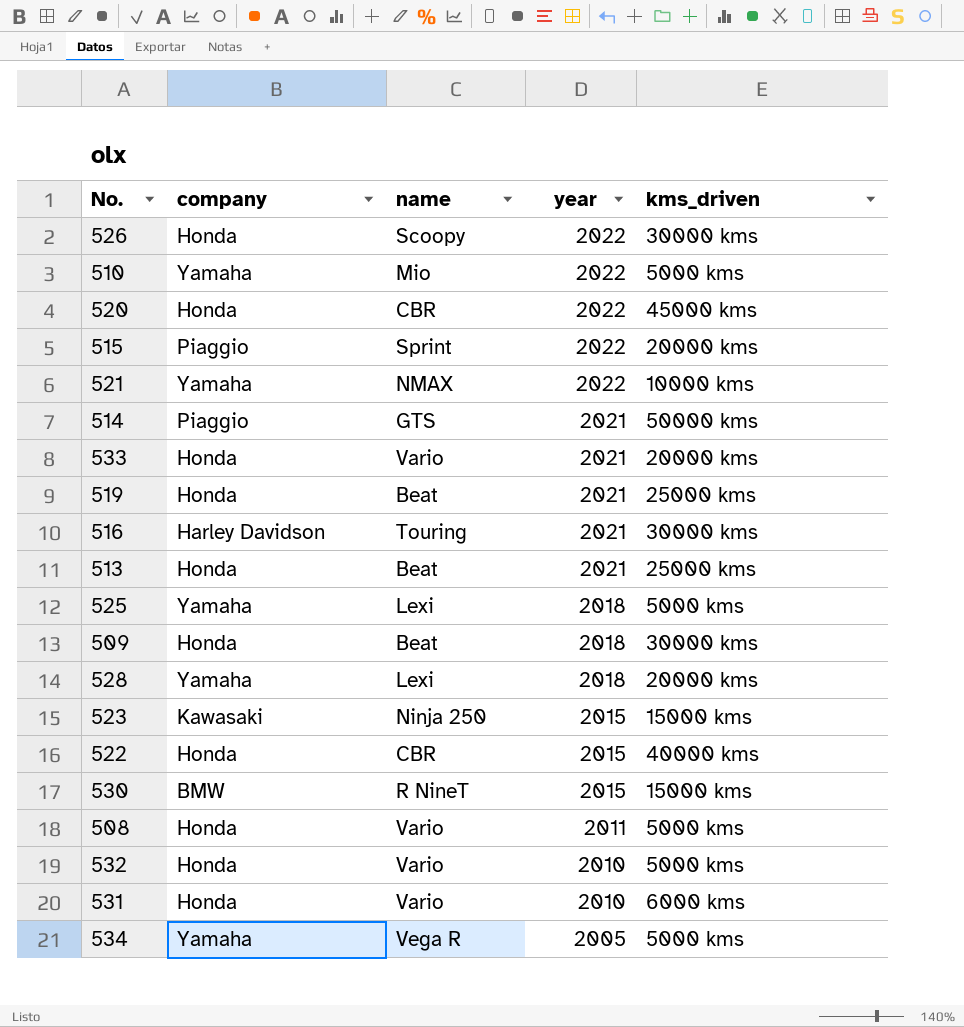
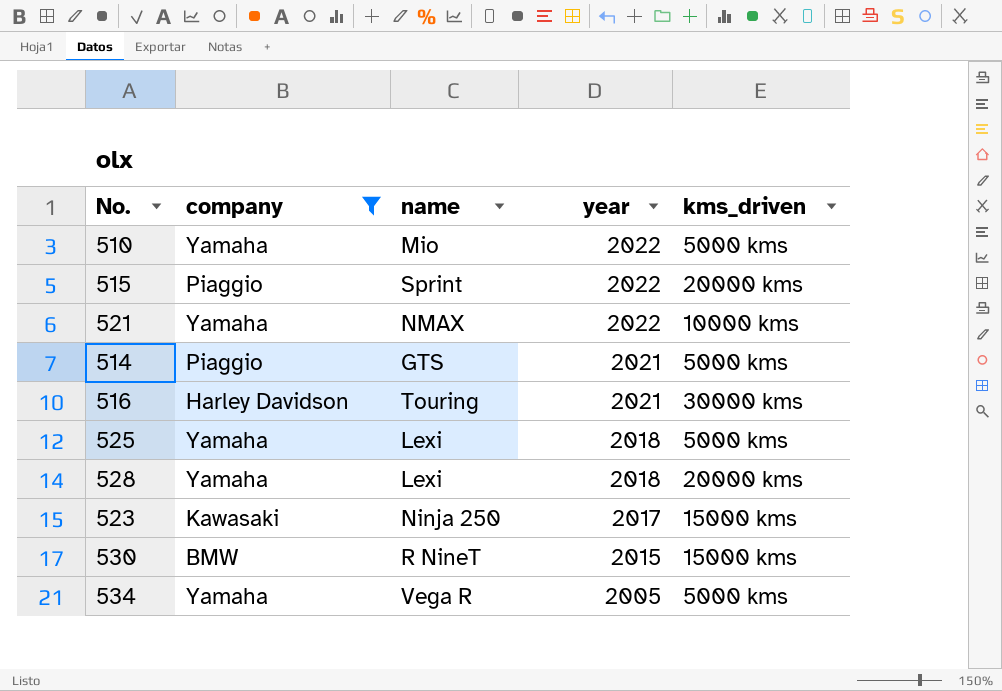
filter: none -> company != Honda
514 | kms_driven: 50000 kms -> 5000 kms
523 | year: 2015 -> 2017

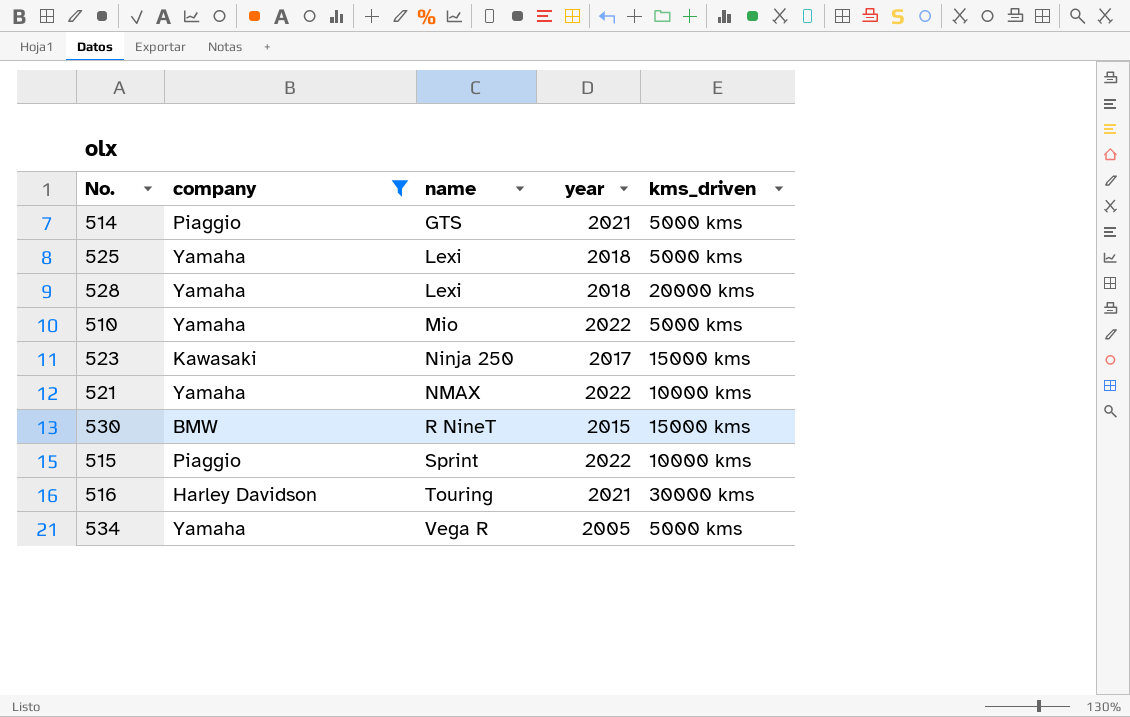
row order: year descending -> name ascending
515 | kms_driven: 20000 kms -> 10000 kms

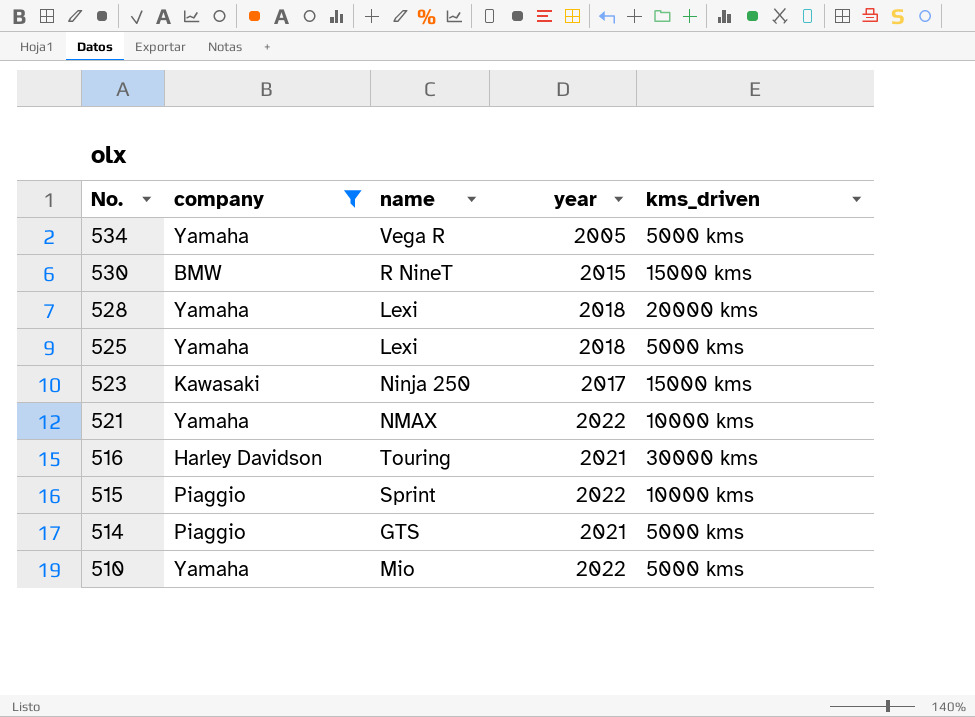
row order: name ascending -> No. descending

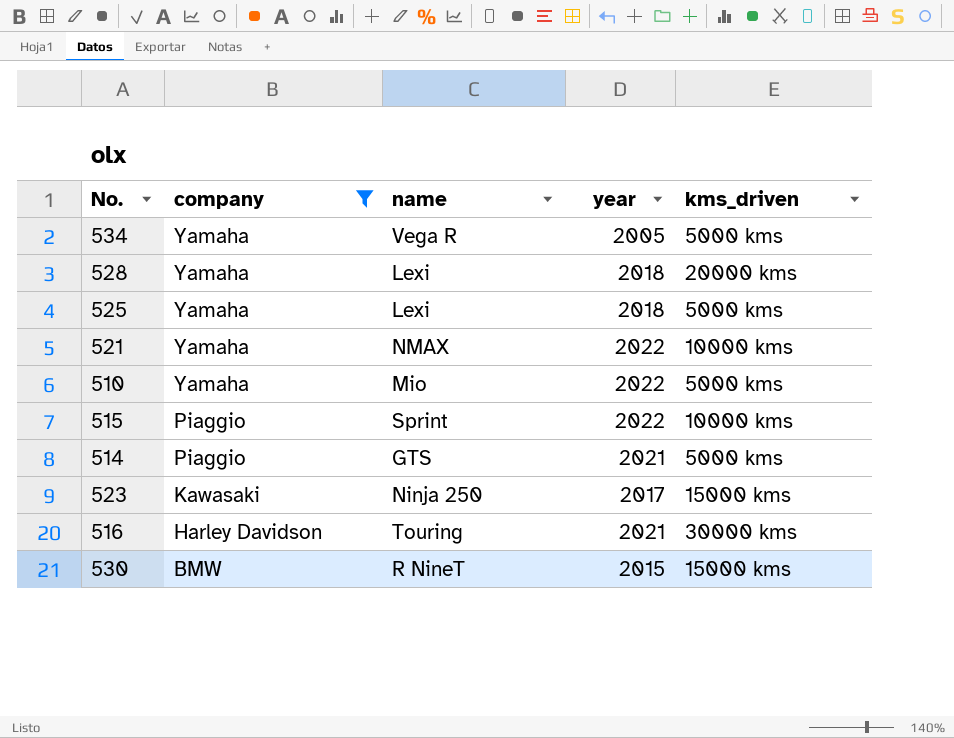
row order: No. descending -> company descending

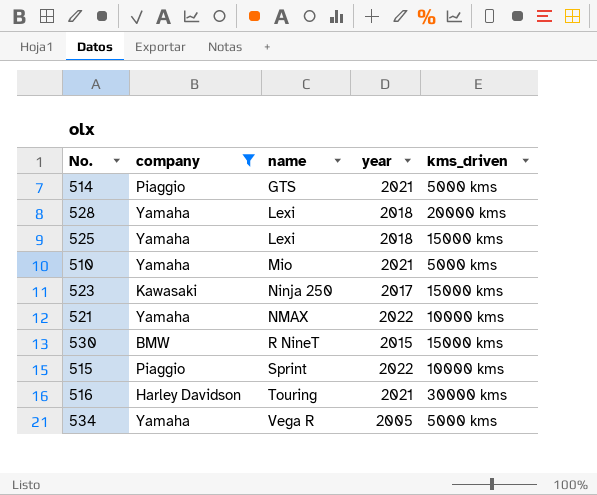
row order: company descending -> name ascending
525 | kms_driven: 5000 kms -> 15000 kms
510 | year: 2022 -> 2021

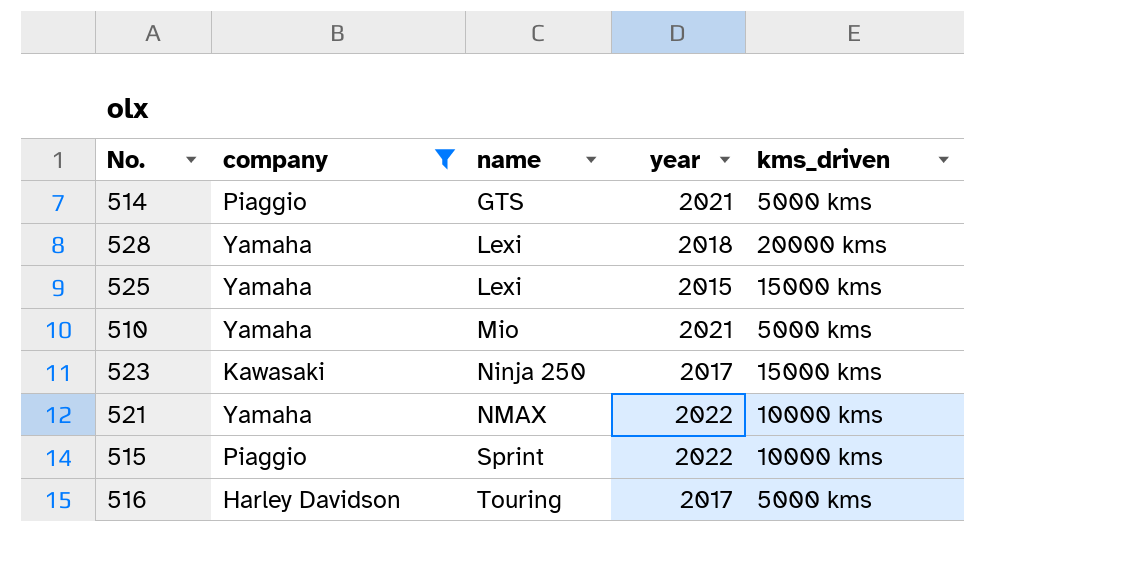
row 530: BMW | R NineT | 2015 | 15000 kms -> none
row 534: Yamaha | Vega R | 2005 | 5000 kms -> none
525 | year: 2018 -> 2015
516 | year: 2021 -> 2017
516 | kms_driven: 30000 kms -> 5000 kms

